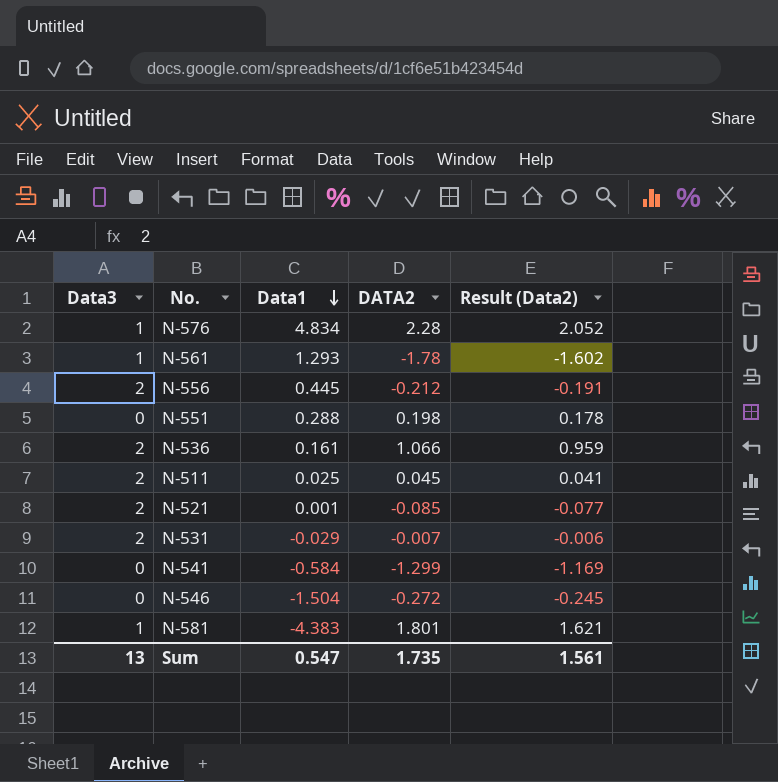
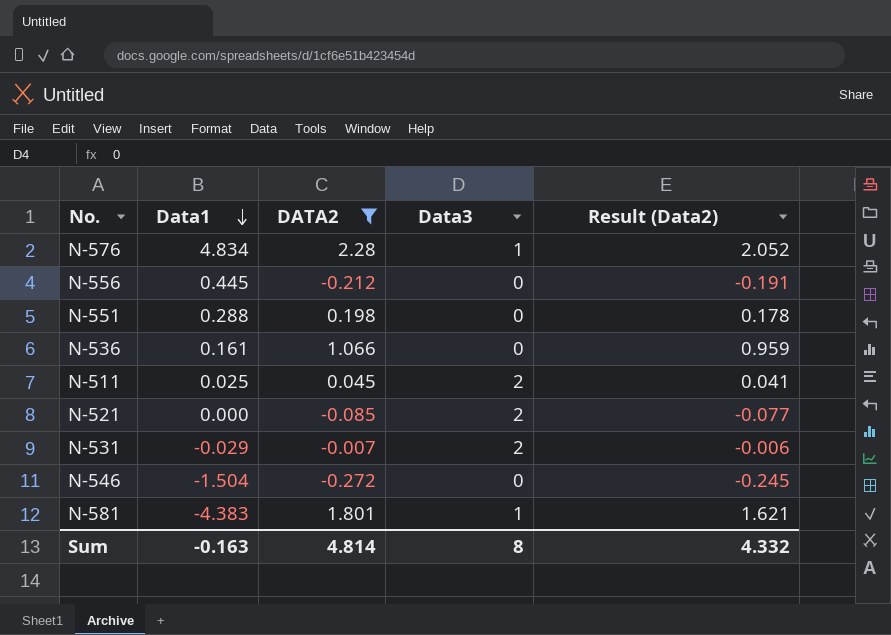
filter: none -> DATA2 >= -0.272
column Data3 | position: 1 -> 4
N-556 | Data3: 2 -> 0
N-536 | Data3: 2 -> 0
N-521 | Data1: 0.001 -> 0.000
Sum | Data1: 0.547 -> -0.163
Sum | DATA2: 1.735 -> 4.814
Sum | Data3: 13 -> 8
Sum | Result (Data2): 1.561 -> 4.332

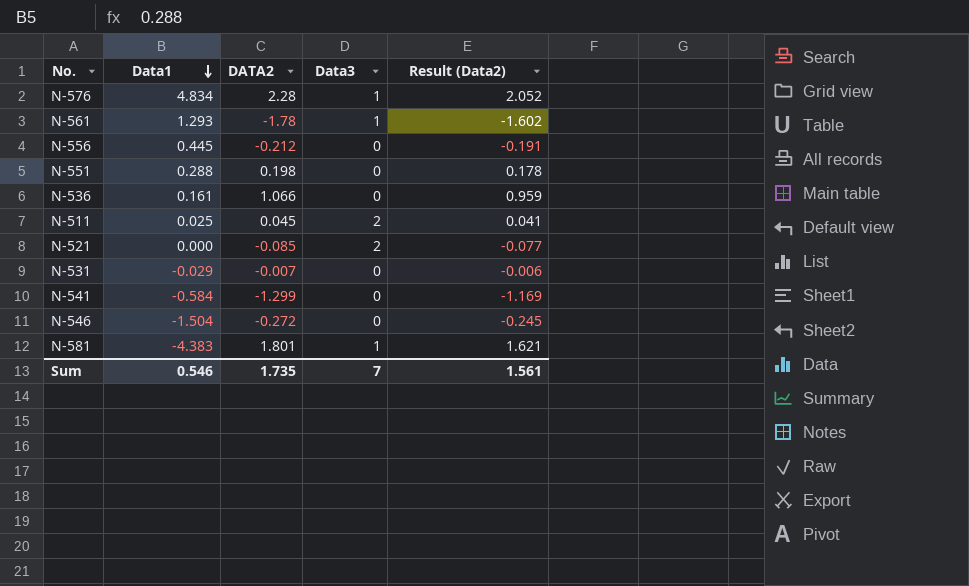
filter: DATA2 >= -0.272 -> none
N-531 | Data3: 2 -> 0
Sum | Data1: -0.163 -> 0.546
Sum | DATA2: 4.814 -> 1.735
Sum | Data3: 8 -> 7
Sum | Result (Data2): 4.332 -> 1.561

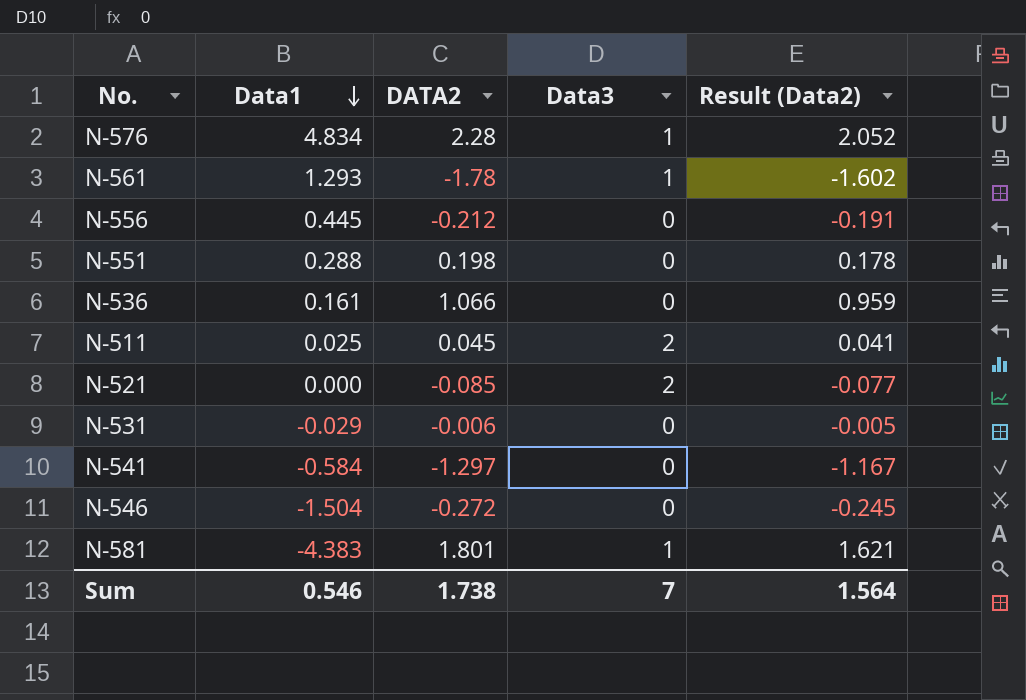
N-531 | DATA2: -0.007 -> -0.006
N-531 | Result (Data2): -0.006 -> -0.005
N-541 | DATA2: -1.299 -> -1.297
N-541 | Result (Data2): -1.169 -> -1.167
Sum | DATA2: 1.735 -> 1.738
Sum | Result (Data2): 1.561 -> 1.564

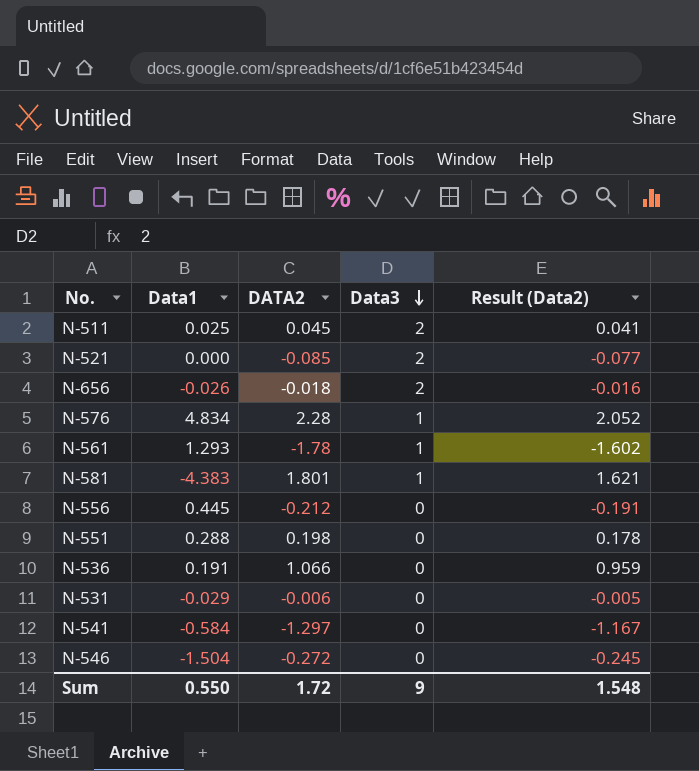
row order: Data1 descending -> Data3 descending
row N-656: none -> -0.026 | -0.018 | 2 | -0.016
N-536 | Data1: 0.161 -> 0.191
Sum | Data1: 0.546 -> 0.550
Sum | DATA2: 1.738 -> 1.72
Sum | Data3: 7 -> 9
Sum | Result (Data2): 1.564 -> 1.548

